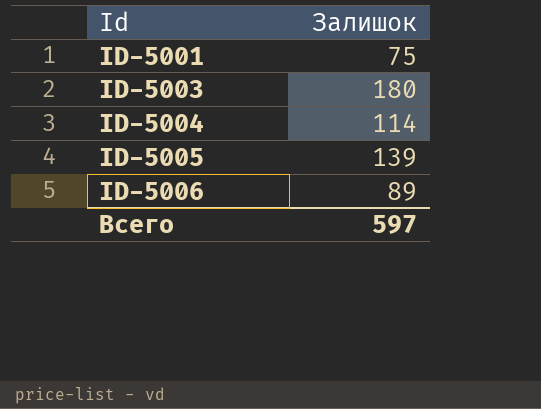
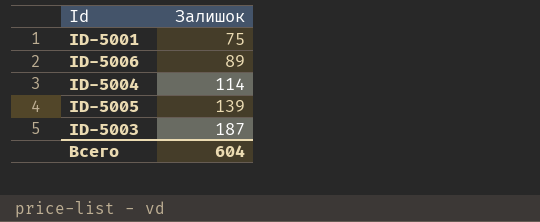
row order: Id ascending -> Залишок ascending
ID-5003 | Залишок: 180 -> 187
Всего | Залишок: 597 -> 604

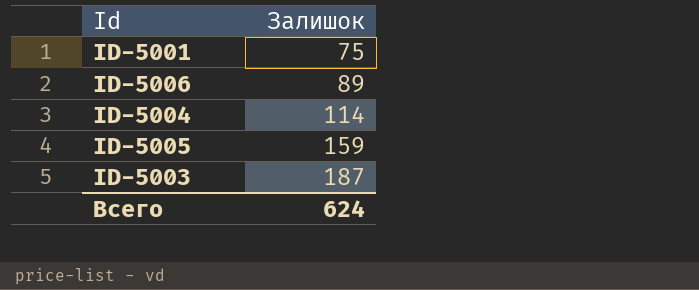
ID-5005 | Залишок: 139 -> 159
Всего | Залишок: 604 -> 624

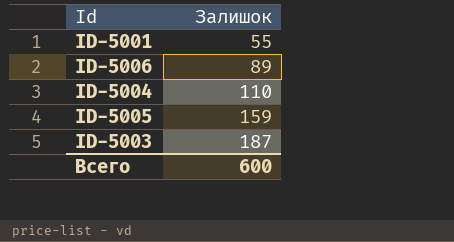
ID-5001 | Залишок: 75 -> 55
ID-5004 | Залишок: 114 -> 110
Всего | Залишок: 624 -> 600

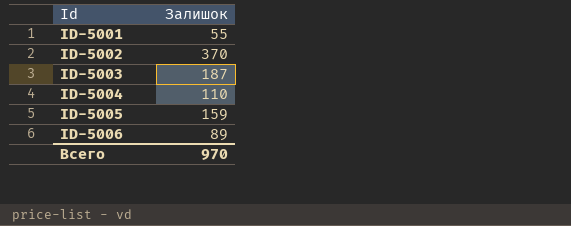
row order: Залишок ascending -> Id ascending
row ID-5002: none -> 370
Всего | Залишок: 600 -> 970

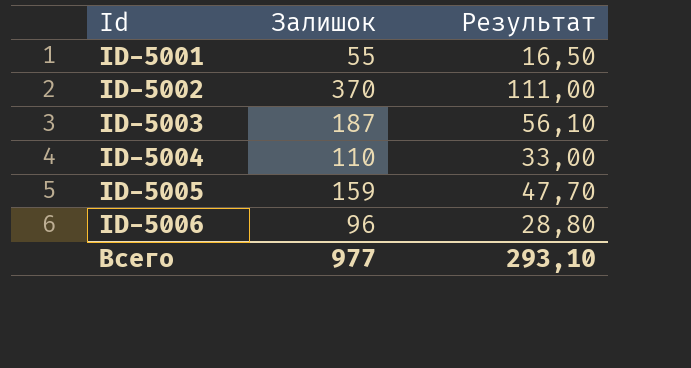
column Результат | formula: none -> [Залишок] * 0,3
ID-5006 | Залишок: 89 -> 96
Всего | Залишок: 970 -> 977

